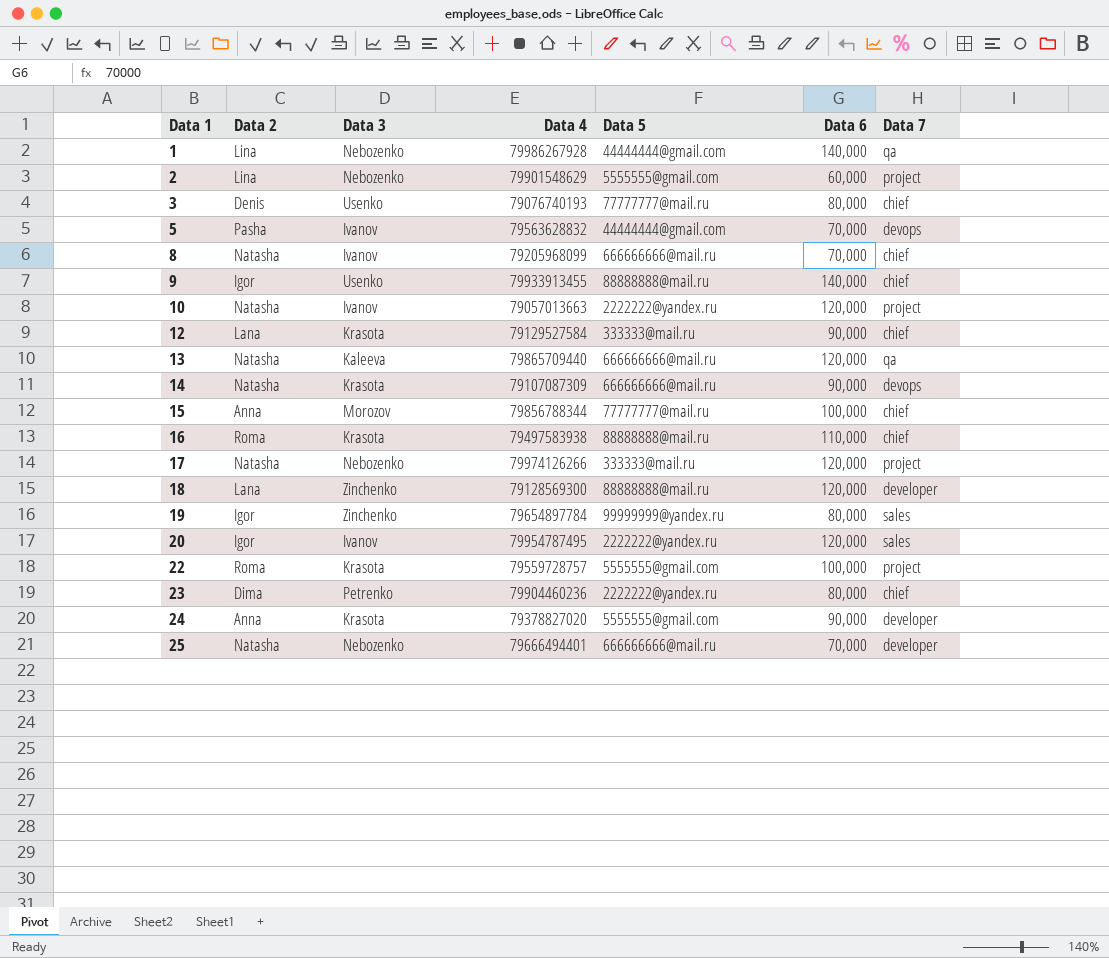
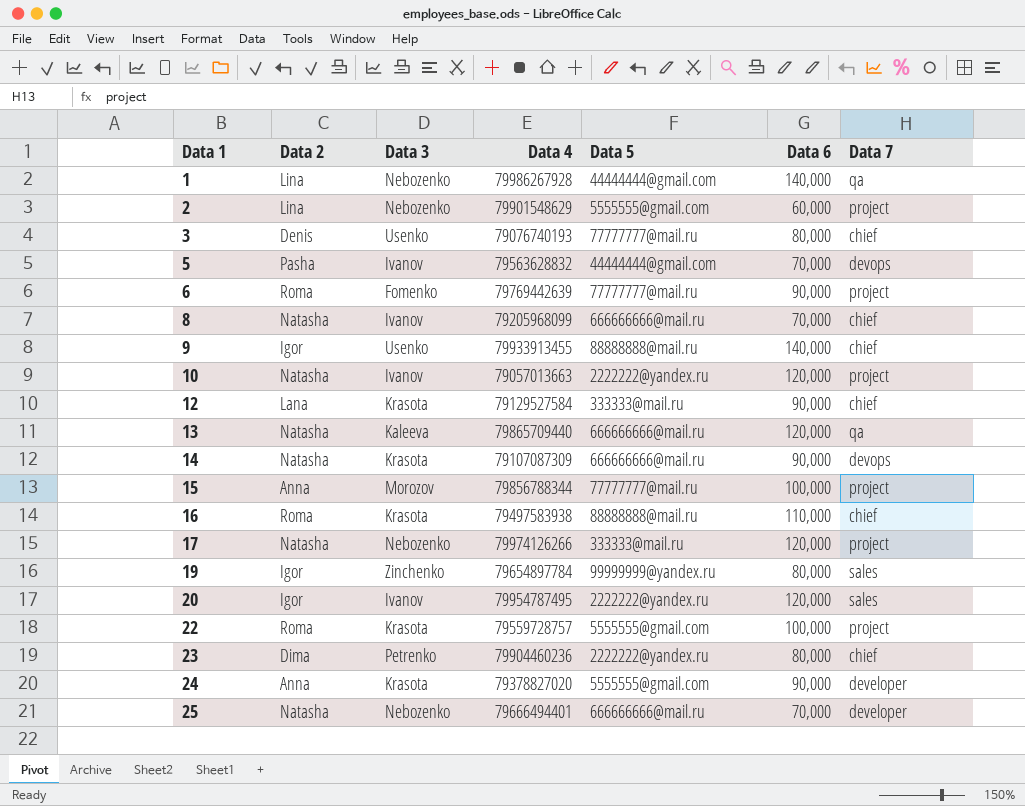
row 18: Lana | Zinchenko | 79128569300 | 88888888@mail.ru | 120,000 | developer -> none
row 6: none -> Roma | Fomenko | 79769442639 | 77777777@mail.ru | 90,000 | project
15 | Data 7: chief -> project

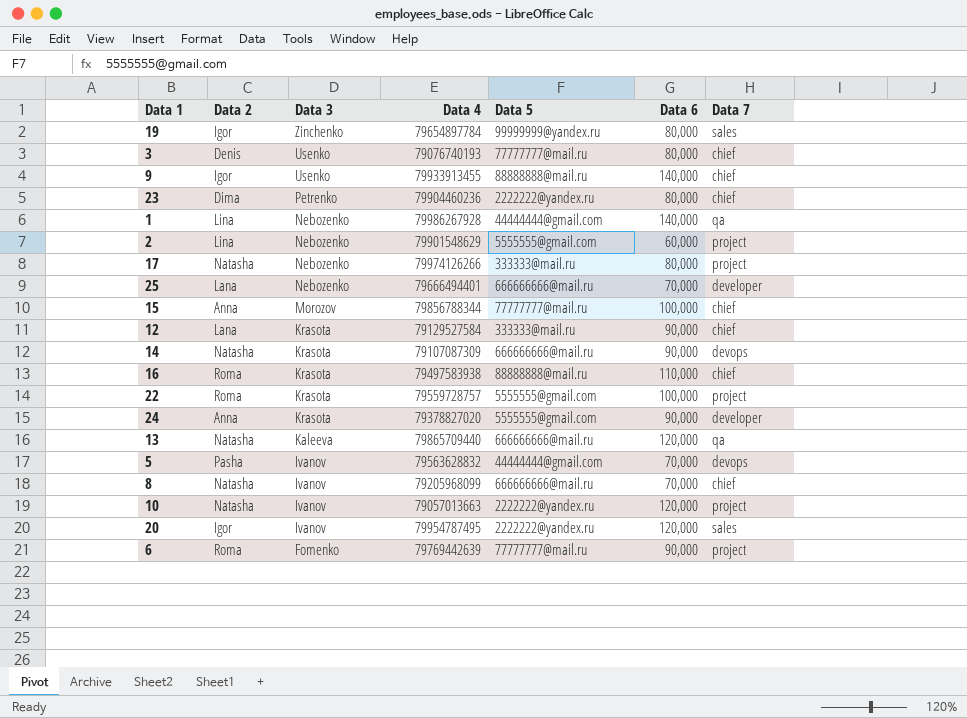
row order: Data 1 ascending -> Data 3 descending
17 | Data 6: 120,000 -> 80,000
25 | Data 2: Natasha -> Lana
15 | Data 7: project -> chief

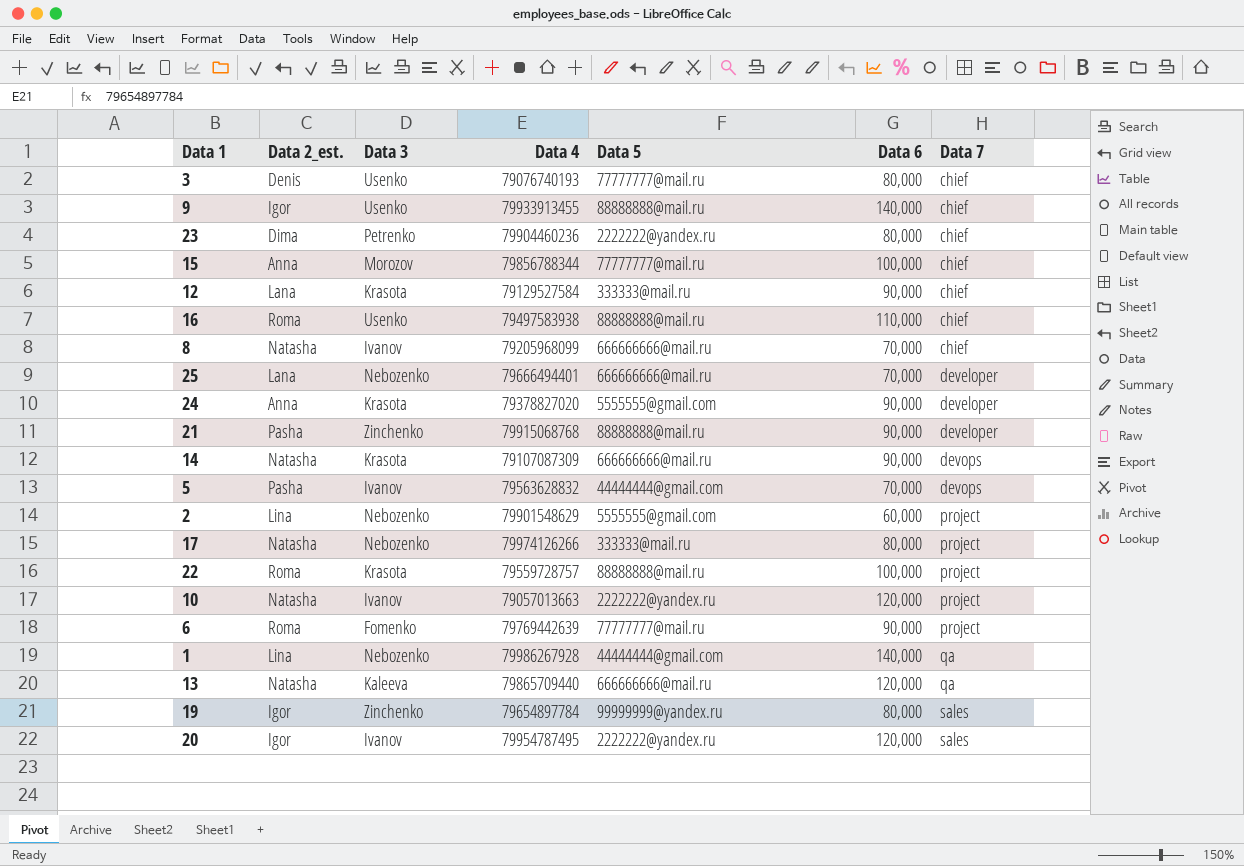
row order: Data 3 descending -> Data 7 ascending
column name: Data 2 -> Data 2_est.
16 | Data 3: Krasota -> Usenko
row 21: none -> Pasha | Zinchenko | 79915068768 | 88888888@mail.ru | 90,000 | developer
22 | Data 5: 5555555@gmail.com -> 88888888@mail.ru

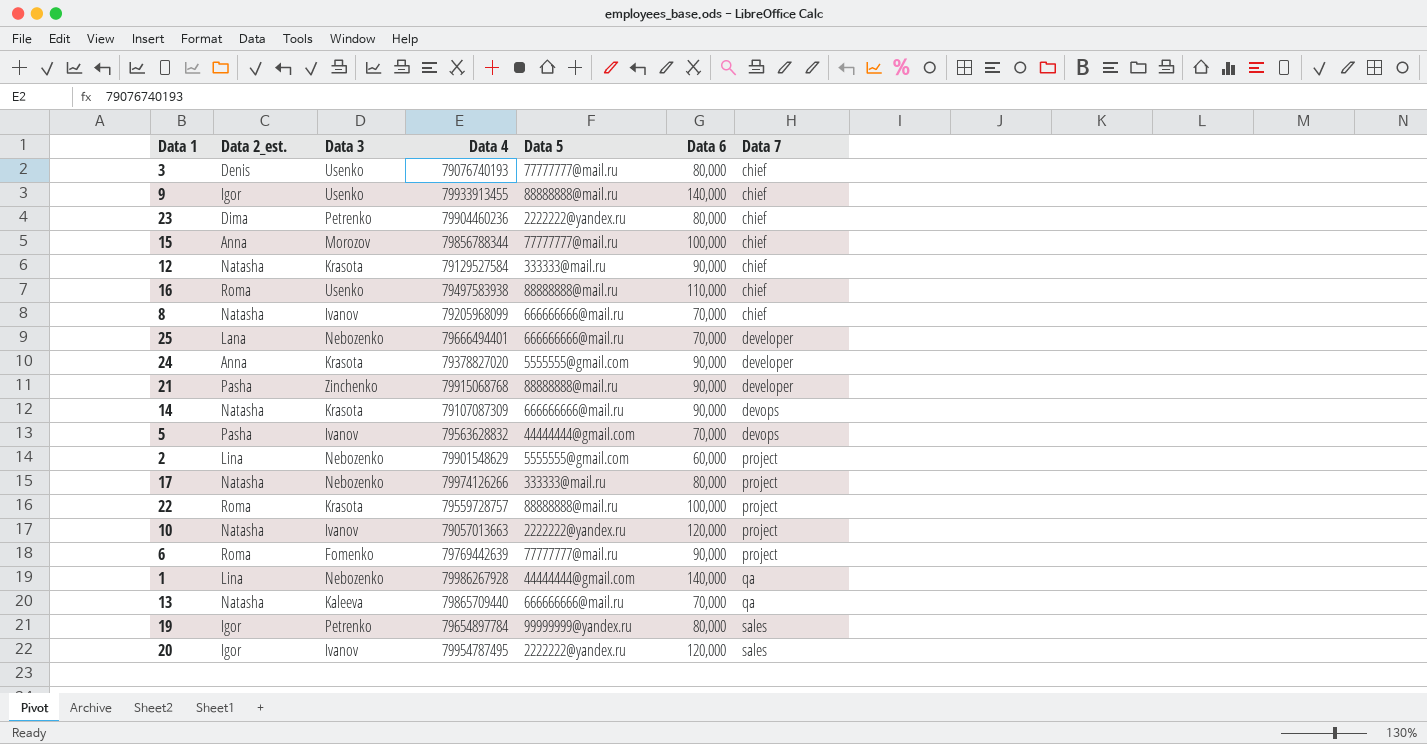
12 | Data 2_est.: Lana -> Natasha
13 | Data 6: 120,000 -> 70,000
19 | Data 3: Zinchenko -> Petrenko

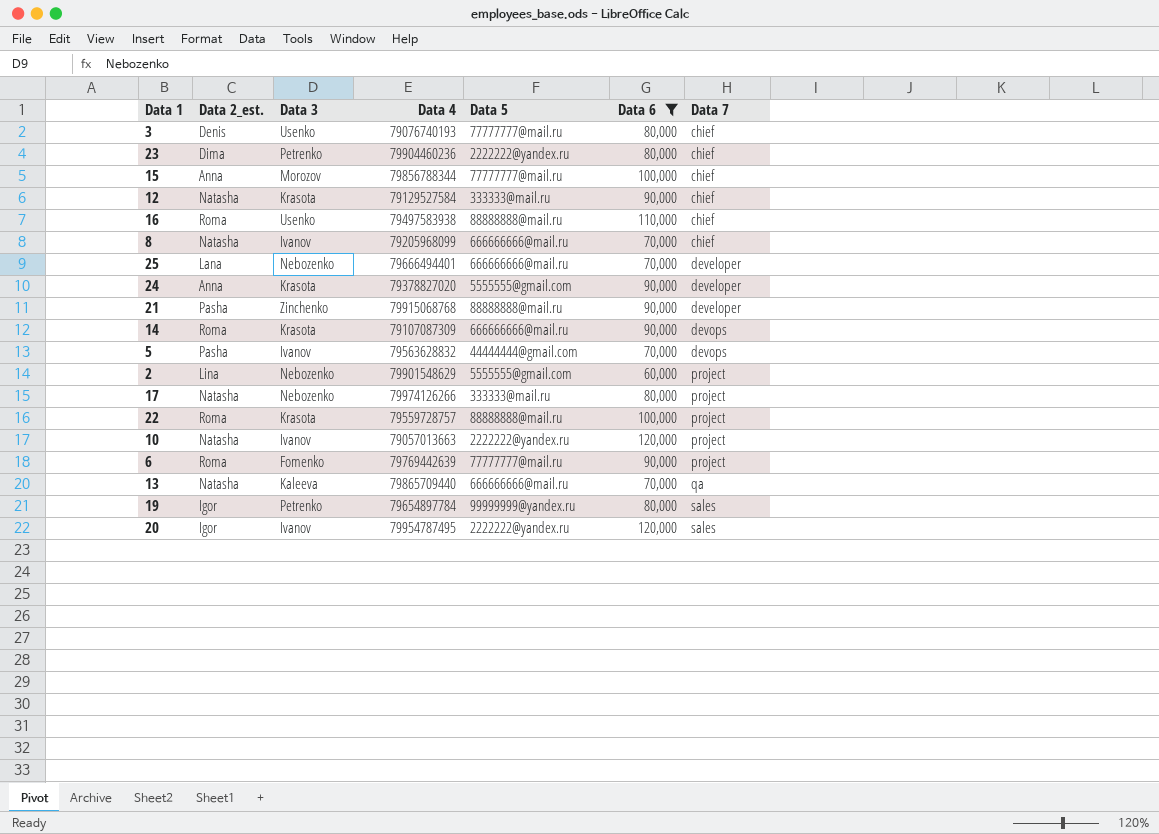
filter: none -> Data 6 != 140,000
14 | Data 2_est.: Natasha -> Roma

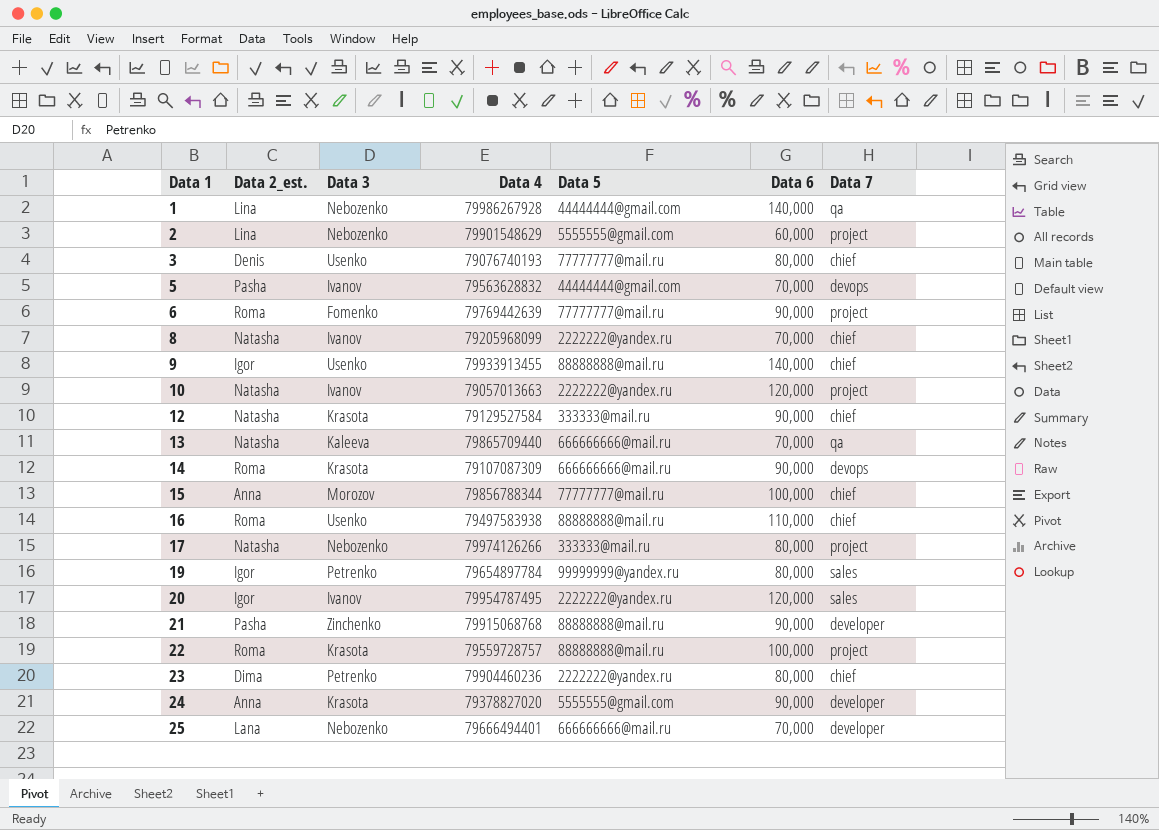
filter: Data 6 != 140,000 -> none
row order: Data 7 ascending -> Data 1 ascending
8 | Data 5: 666666666@mail.ru -> 2222222@yandex.ru

